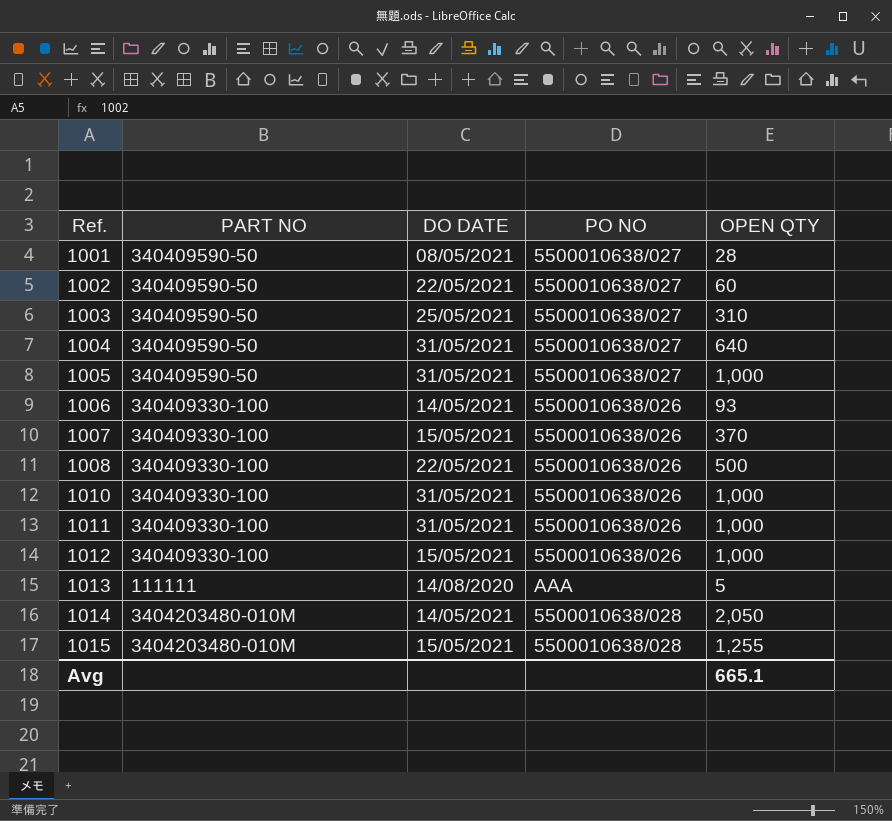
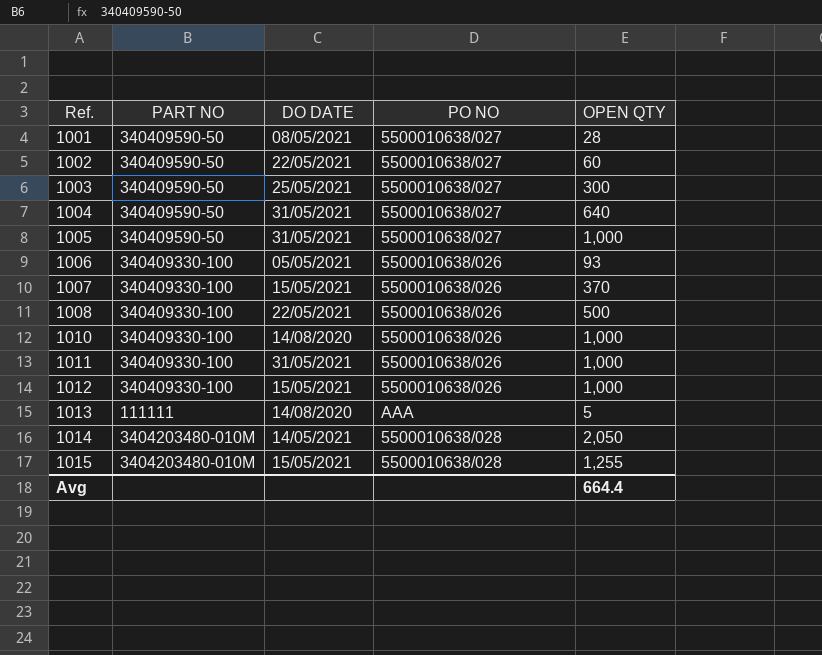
1003 | OPEN QTY: 310 -> 300
1006 | DO DATE: 14/05/2021 -> 05/05/2021
1010 | DO DATE: 31/05/2021 -> 14/08/2020
Avg | OPEN QTY: 665.1 -> 664.4

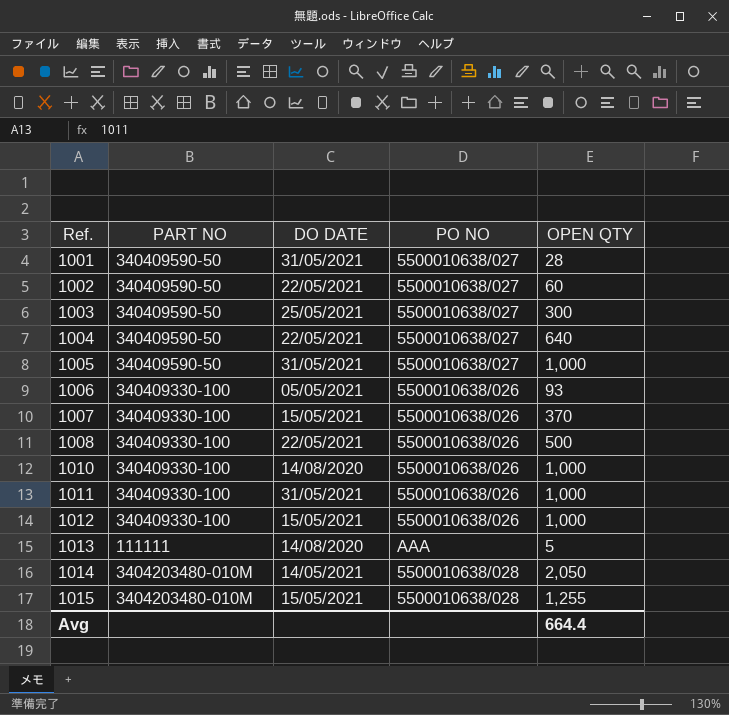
1001 | DO DATE: 08/05/2021 -> 31/05/2021
1004 | DO DATE: 31/05/2021 -> 22/05/2021

